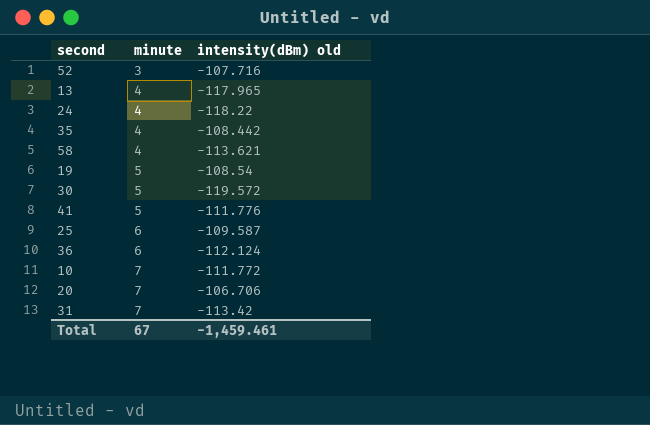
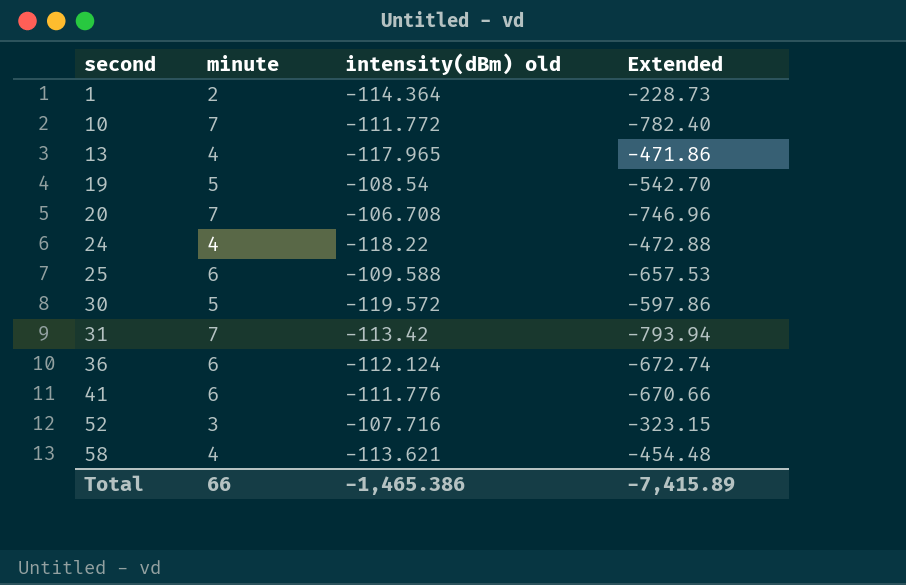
row order: minute ascending -> second ascending
column Extended | formula: none -> [minute] * [intensity(dBm) old]
row 35: 4 | -108.442 -> none
row 1: none -> 2 | -114.364 | -228.73
20 | intensity(dBm) old: -106.706 -> -106.708
25 | intensity(dBm) old: -109.587 -> -109.588
41 | minute: 5 -> 6
Total | minute: 67 -> 66
Total | intensity(dBm) old: -1,459.461 -> -1,465.386

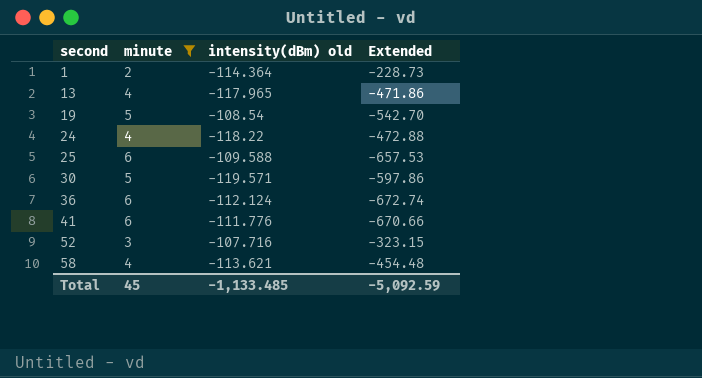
filter: none -> minute != 7
30 | intensity(dBm) old: -119.572 -> -119.571
Total | minute: 66 -> 45
Total | intensity(dBm) old: -1,465.386 -> -1,133.485
Total | Extended: -7,415.89 -> -5,092.59

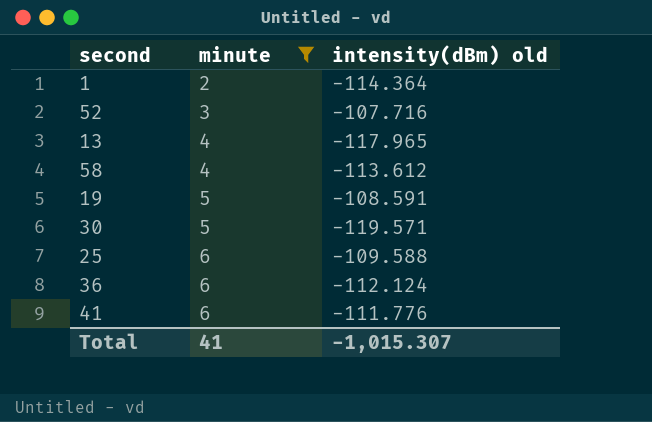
row order: second ascending -> minute ascending
column Extended | formula: [minute] * [intensity(dBm) old] -> none
row 24: 4 | -118.22 | -472.88 -> none
58 | intensity(dBm) old: -113.621 -> -113.612
19 | intensity(dBm) old: -108.54 -> -108.591
Total | minute: 45 -> 41
Total | intensity(dBm) old: -1,133.485 -> -1,015.307

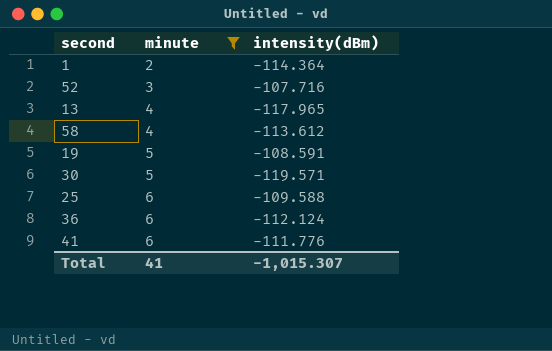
column name: intensity(dBm) old -> intensity(dBm)

